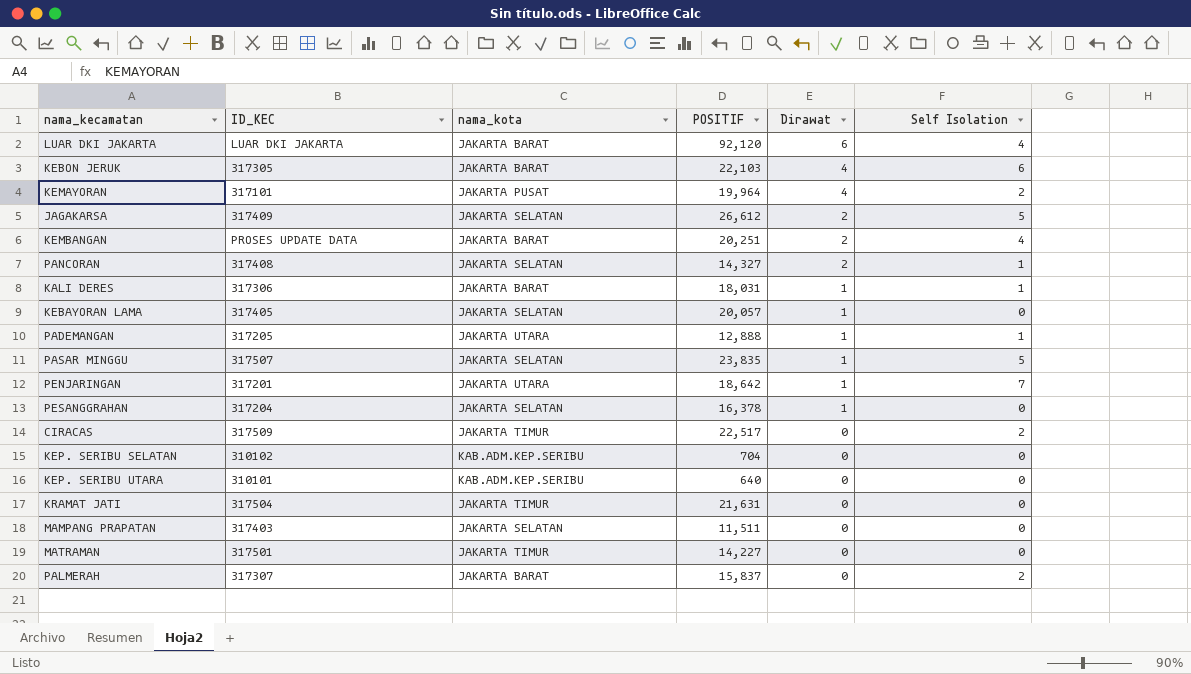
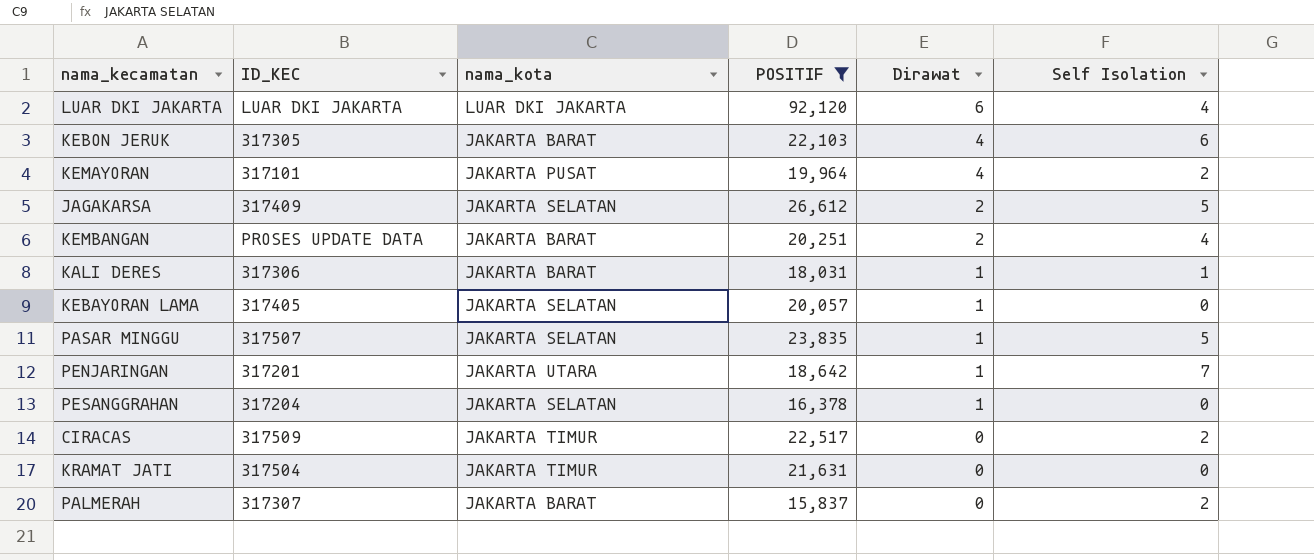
filter: none -> POSITIF >= 15,837
LUAR DKI JAKARTA | nama_kota: JAKARTA BARAT -> LUAR DKI JAKARTA

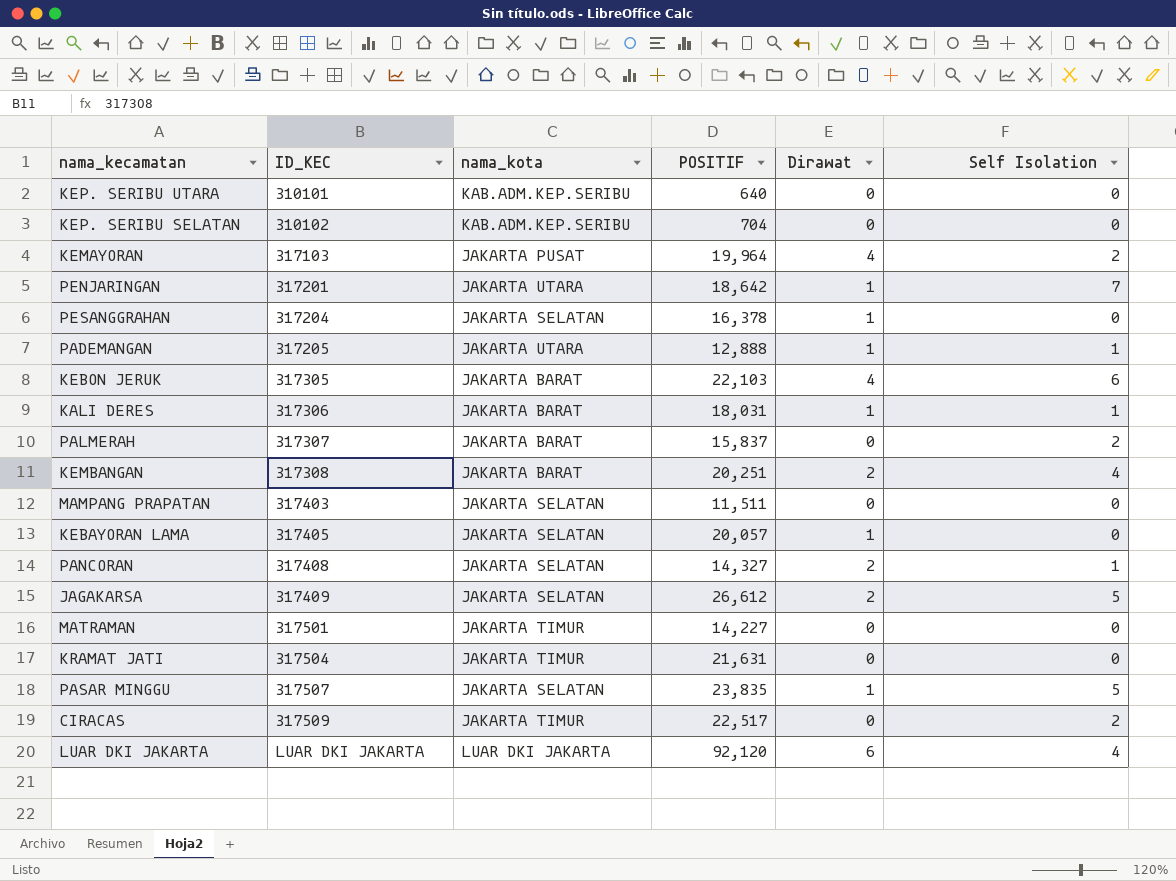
filter: POSITIF >= 15,837 -> none
row order: Dirawat descending -> ID_KEC ascending
KEMAYORAN | ID_KEC: 317101 -> 317103
KEMBANGAN | ID_KEC: PROSES UPDATE DATA -> 317308

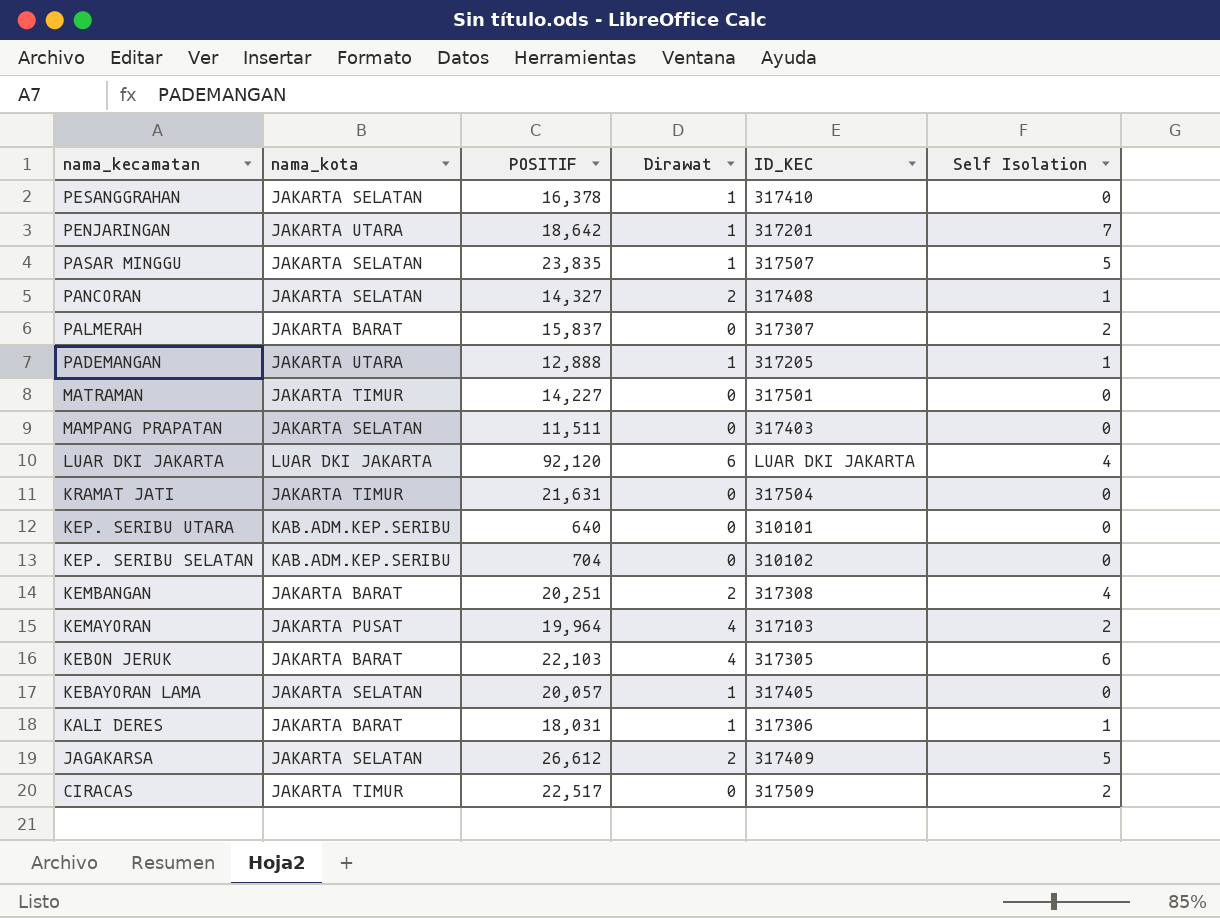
row order: ID_KEC ascending -> nama_kecamatan descending
column ID_KEC | position: 2 -> 5
PESANGGRAHAN | ID_KEC: 317204 -> 317410

